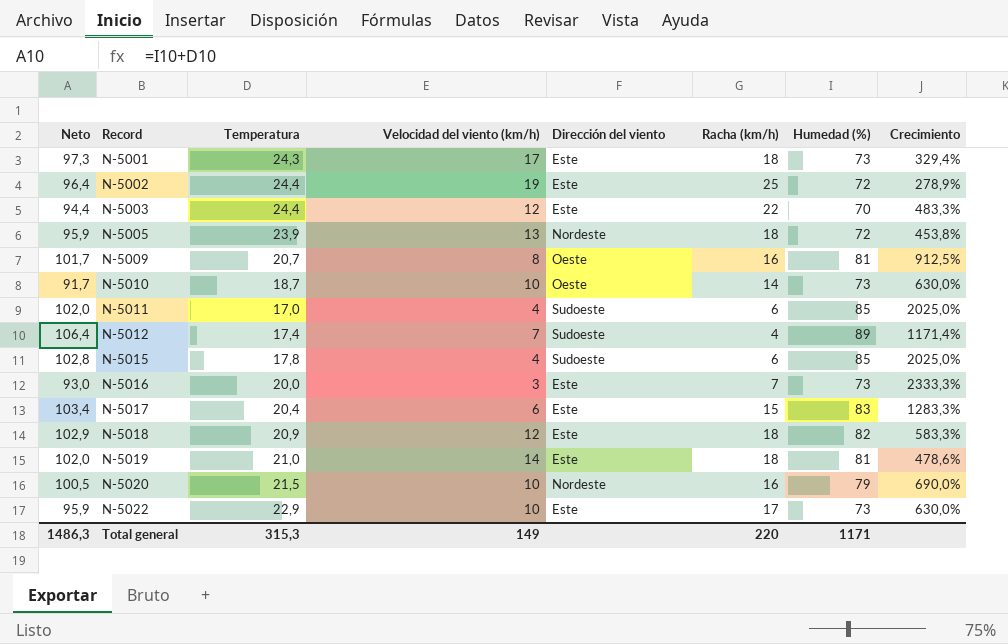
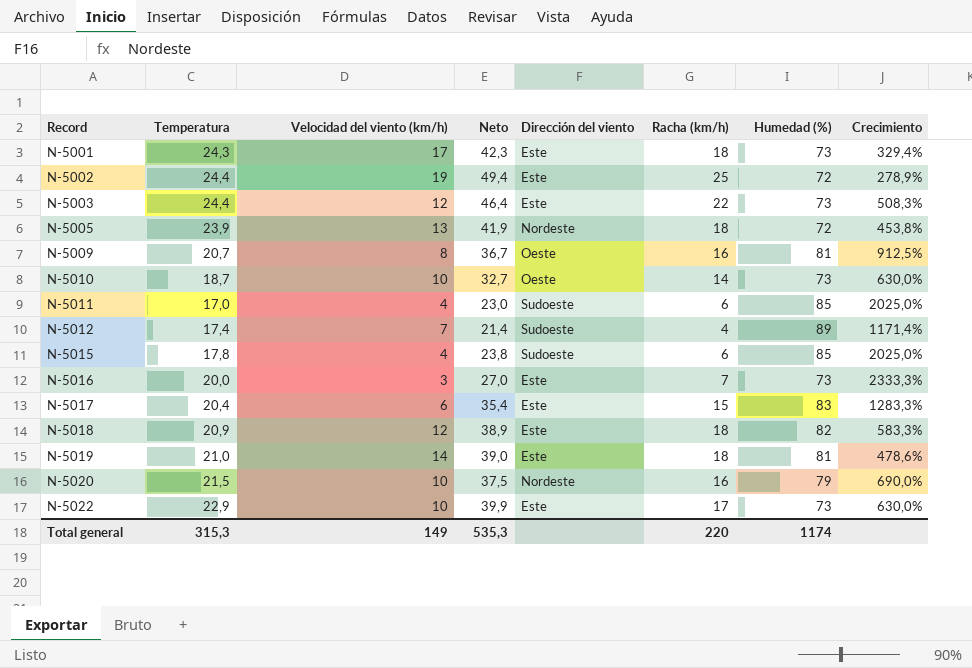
column Neto | formula: [Temperatura] + [Humedad (%)] -> [Temperatura] + [Racha (km/h)]
column Neto | position: 1 -> 4
N-5003 | Humedad (%): 70 -> 73
N-5003 | Crecimiento: 483,3% -> 508,3%
Total general | Neto: 1486,3 -> 535,3
Total general | Humedad (%): 1171 -> 1174

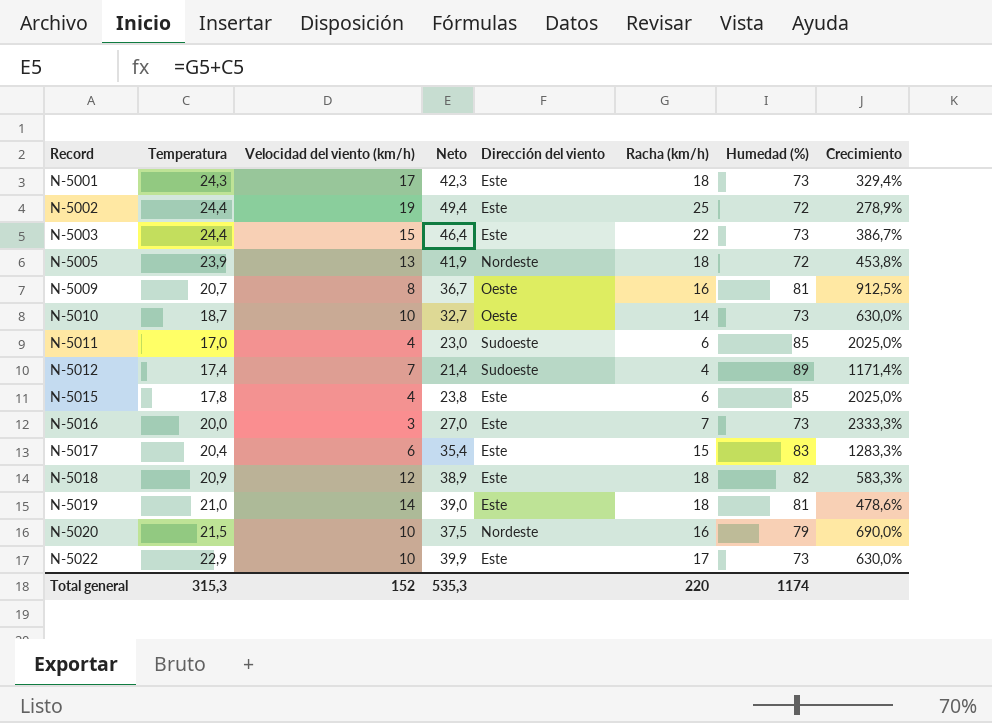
N-5003 | Velocidad del viento (km/h): 12 -> 15
N-5003 | Crecimiento: 508,3% -> 386,7%
N-5015 | Dirección del viento: Sudoeste -> Este
Total general | Velocidad del viento (km/h): 149 -> 152

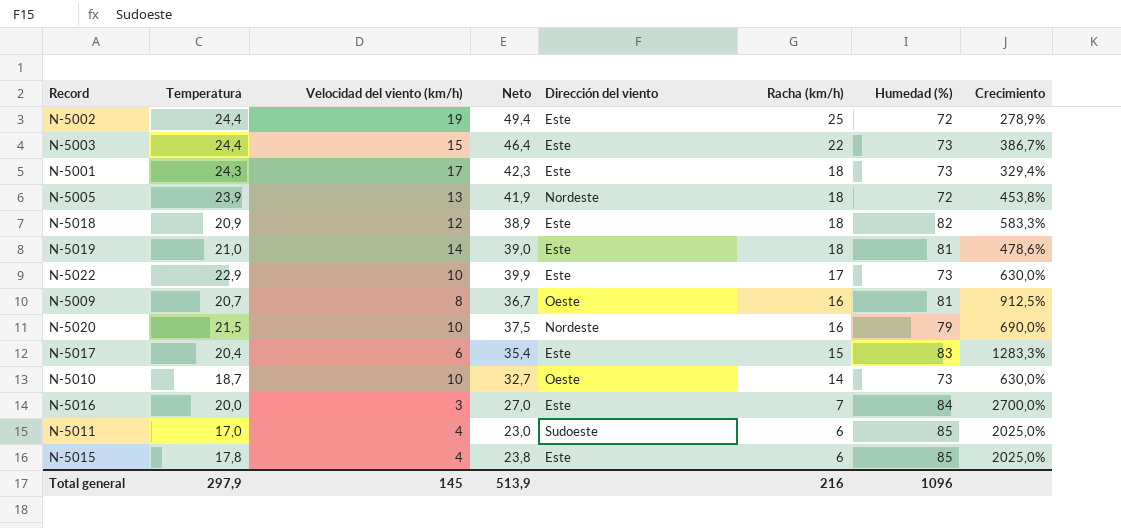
row order: Record ascending -> Racha (km/h) descending
row N-5012: 17,4 | 7 | 21,4 | Sudoeste | 4 | 89 | 1171,4% -> none
N-5016 | Humedad (%): 73 -> 84
N-5016 | Crecimiento: 2333,3% -> 2700,0%
Total general | Temperatura: 315,3 -> 297,9
Total general | Velocidad del viento (km/h): 152 -> 145
Total general | Neto: 535,3 -> 513,9
Total general | Racha (km/h): 220 -> 216
Total general | Humedad (%): 1174 -> 1096

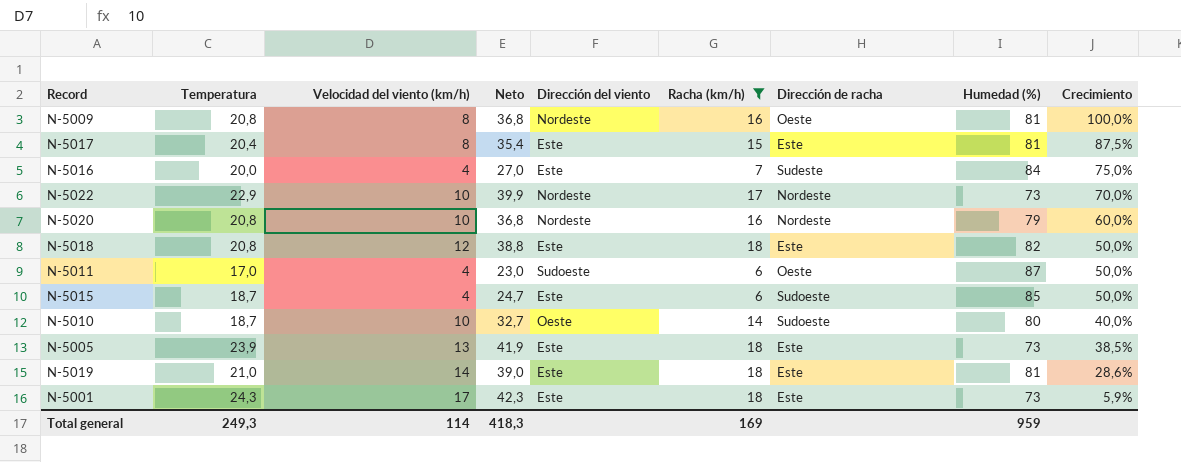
filter: none -> Racha (km/h) <= 18
row order: Racha (km/h) descending -> Crecimiento descending
column Dirección de racha | position: none -> 7
column Crecimiento | formula: ([Humedad (%)] - [Velocidad del viento (km/h)]) / [Velocidad del viento (km/h)] -> ([Racha (km/h)] - [Velocidad del viento (km/h)]) / [Velocidad del viento (km/h)]
N-5009 | Temperatura: 20,7 -> 20,8
N-5009 | Neto: 36,7 -> 36,8
N-5009 | Dirección del viento: Oeste -> Nordeste
N-5017 | Velocidad del viento (km/h): 6 -> 8
N-5017 | Humedad (%): 83 -> 81
N-5016 | Velocidad del viento (km/h): 3 -> 4
N-5022 | Dirección del viento: Este -> Nordeste
N-5020 | Temperatura: 21,5 -> 20,8
N-5020 | Neto: 37,5 -> 36,8
N-5018 | Temperatura: 20,9 -> 20,8
N-5018 | Neto: 38,9 -> 38,8
N-5011 | Humedad (%): 85 -> 87
N-5015 | Temperatura: 17,8 -> 18,7
N-5015 | Neto: 23,8 -> 24,7
N-5010 | Humedad (%): 73 -> 80
N-5005 | Dirección del viento: Nordeste -> Este
N-5005 | Humedad (%): 72 -> 73
Total general | Temperatura: 297,9 -> 249,3
Total general | Velocidad del viento (km/h): 145 -> 114
Total general | Neto: 513,9 -> 418,3
Total general | Racha (km/h): 216 -> 169
Total general | Humedad (%): 1096 -> 959

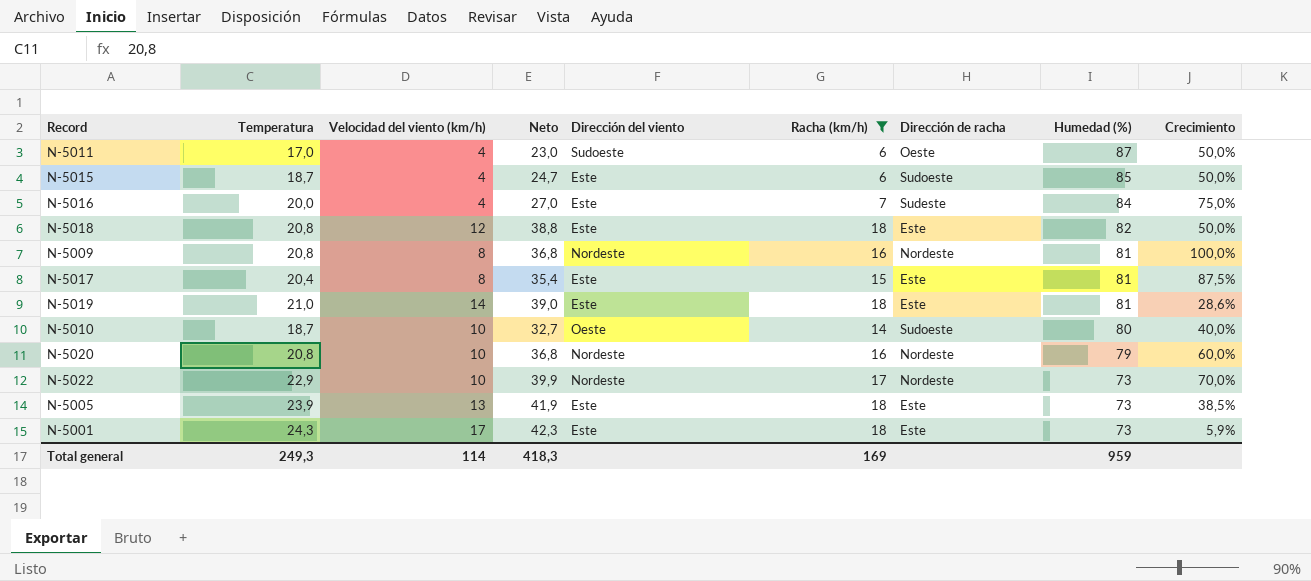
row order: Crecimiento descending -> Humedad (%) descending
N-5009 | Dirección de racha: Oeste -> Nordeste

